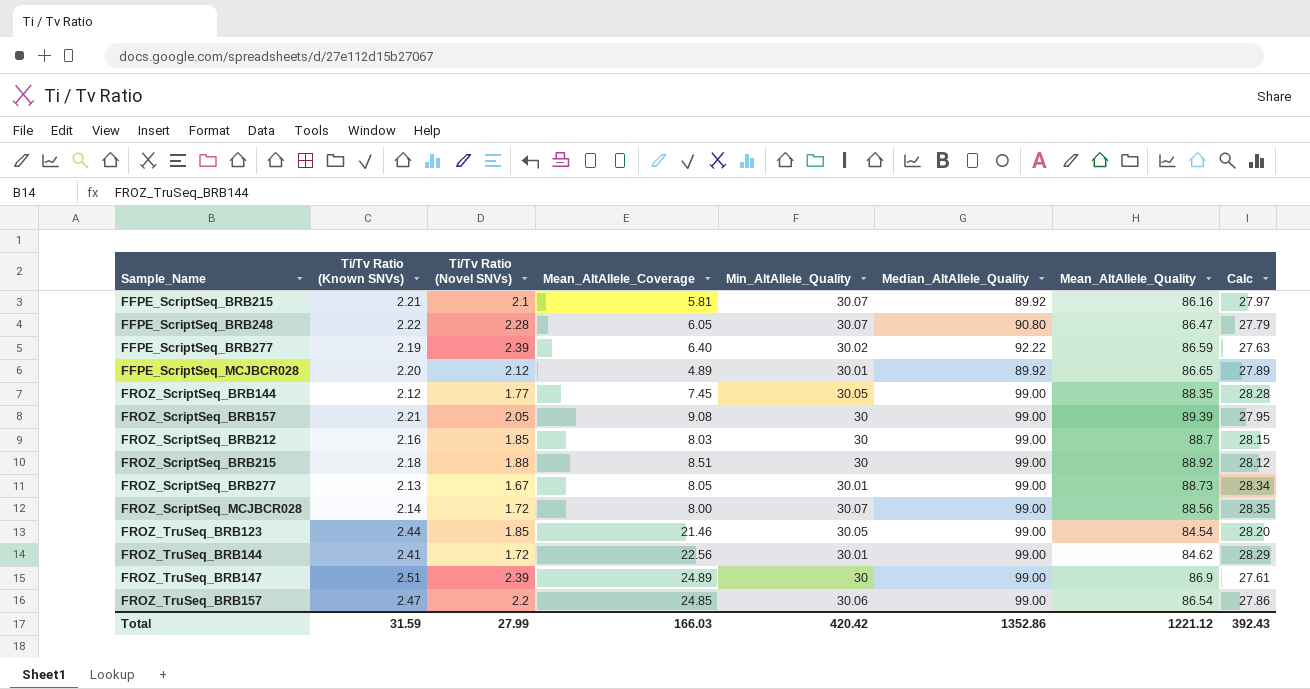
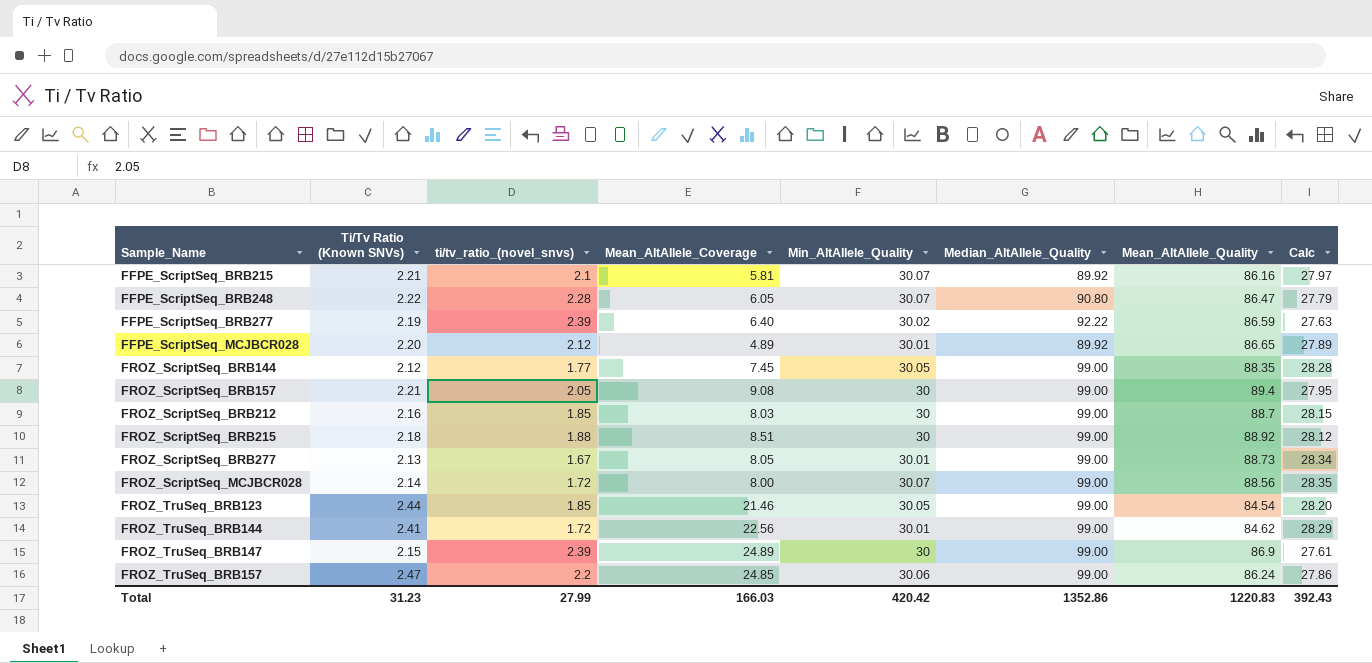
column name: Ti/Tv Ratio (Novel SNVs) -> ti/tv_ratio_(novel_snvs)
FROZ_ScriptSeq_BRB157 | Mean_AltAllele_Quality: 89.39 -> 89.4
FROZ_TruSeq_BRB147 | Ti/Tv Ratio (Known SNVs): 2.51 -> 2.15
FROZ_TruSeq_BRB157 | Mean_AltAllele_Quality: 86.54 -> 86.24
Total | Ti/Tv Ratio (Known SNVs): 31.59 -> 31.23
Total | Mean_AltAllele_Quality: 1221.12 -> 1220.83

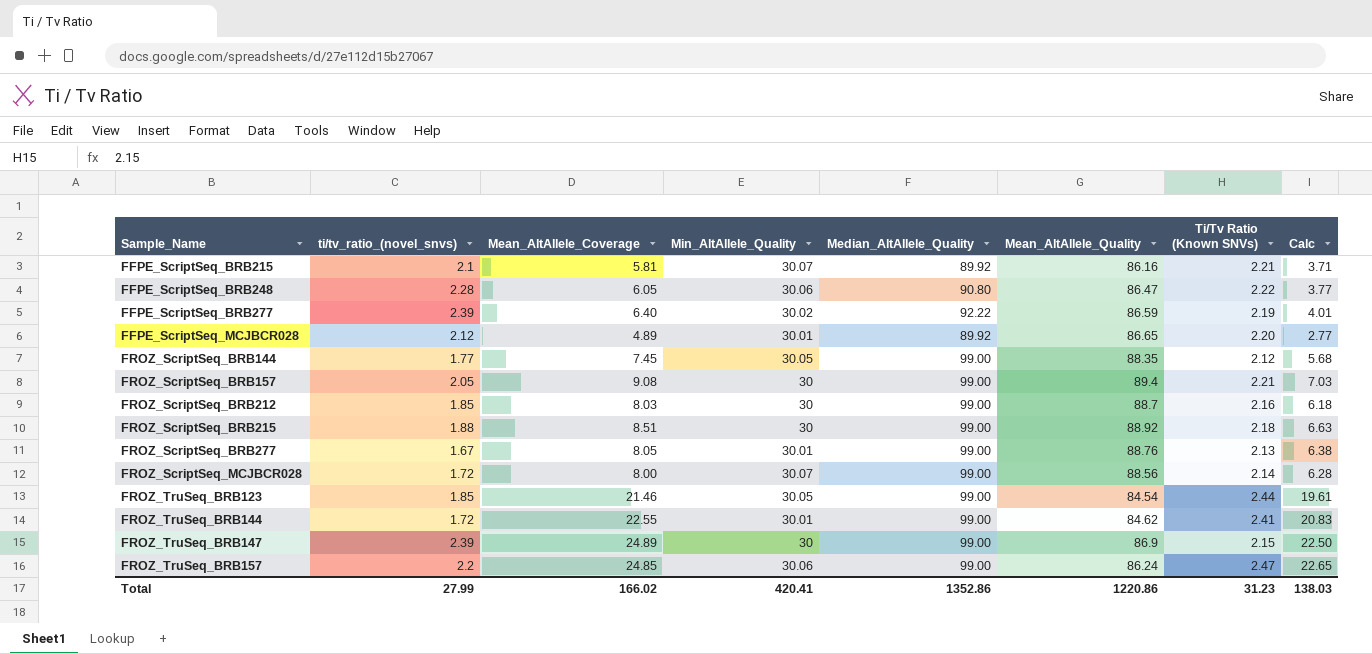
column Ti/Tv Ratio (Known SNVs) | position: 2 -> 7
column Calc | formula: [Min_AltAllele_Quality] - [ti/tv_ratio_(novel_snvs)] -> [Mean_AltAllele_Coverage] - [ti/tv_ratio_(novel_snvs)]
FFPE_ScriptSeq_BRB248 | Min_AltAllele_Quality: 30.07 -> 30.06
FROZ_ScriptSeq_BRB277 | Mean_AltAllele_Quality: 88.73 -> 88.76
FROZ_TruSeq_BRB144 | Mean_AltAllele_Coverage: 22.56 -> 22.55
Total | Mean_AltAllele_Coverage: 166.03 -> 166.02
Total | Min_AltAllele_Quality: 420.42 -> 420.41
Total | Mean_AltAllele_Quality: 1220.83 -> 1220.86
Total | Calc: 392.43 -> 138.03

